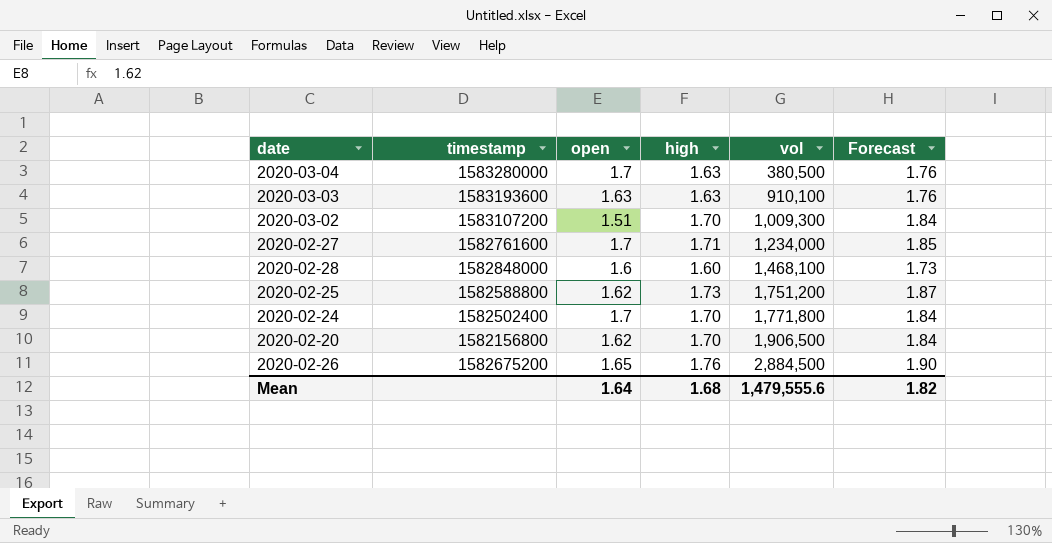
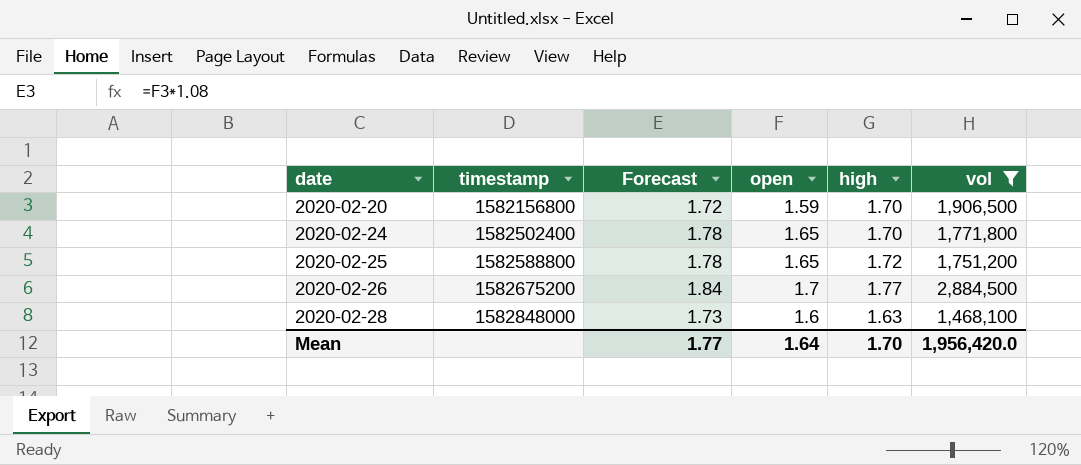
filter: none -> vol >= 1,468,100
row order: vol ascending -> date ascending
column Forecast | formula: [high] * 1.08 -> [open] * 1.08
column Forecast | position: 6 -> 3
2020-02-20 | open: 1.62 -> 1.59
2020-02-24 | open: 1.7 -> 1.65
2020-02-25 | open: 1.62 -> 1.65
2020-02-25 | high: 1.73 -> 1.72
2020-02-26 | open: 1.65 -> 1.7
2020-02-26 | high: 1.76 -> 1.77
2020-02-28 | high: 1.60 -> 1.63
Mean | Forecast: 1.82 -> 1.77
Mean | high: 1.68 -> 1.70
Mean | vol: 1,479,555.6 -> 1,956,420.0

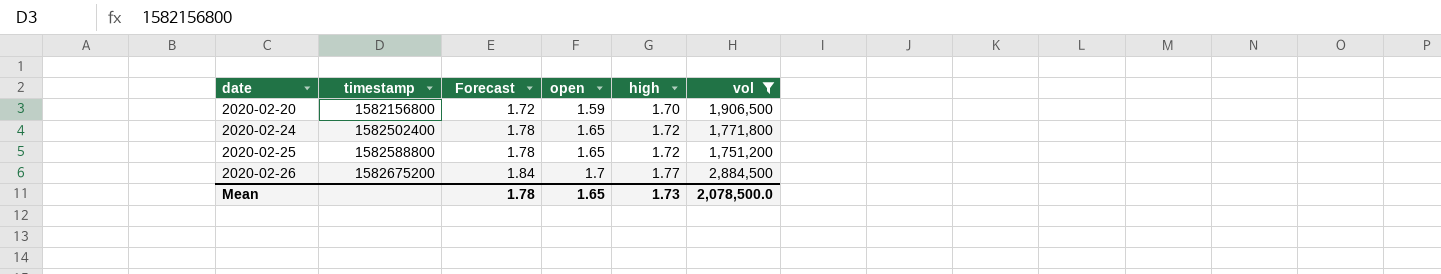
row 2020-02-28: 1582848000 | 1.73 | 1.6 | 1.63 | 1,468,100 -> none
2020-02-24 | high: 1.70 -> 1.72
Mean | Forecast: 1.77 -> 1.78
Mean | open: 1.64 -> 1.65
Mean | high: 1.70 -> 1.73
Mean | vol: 1,956,420.0 -> 2,078,500.0

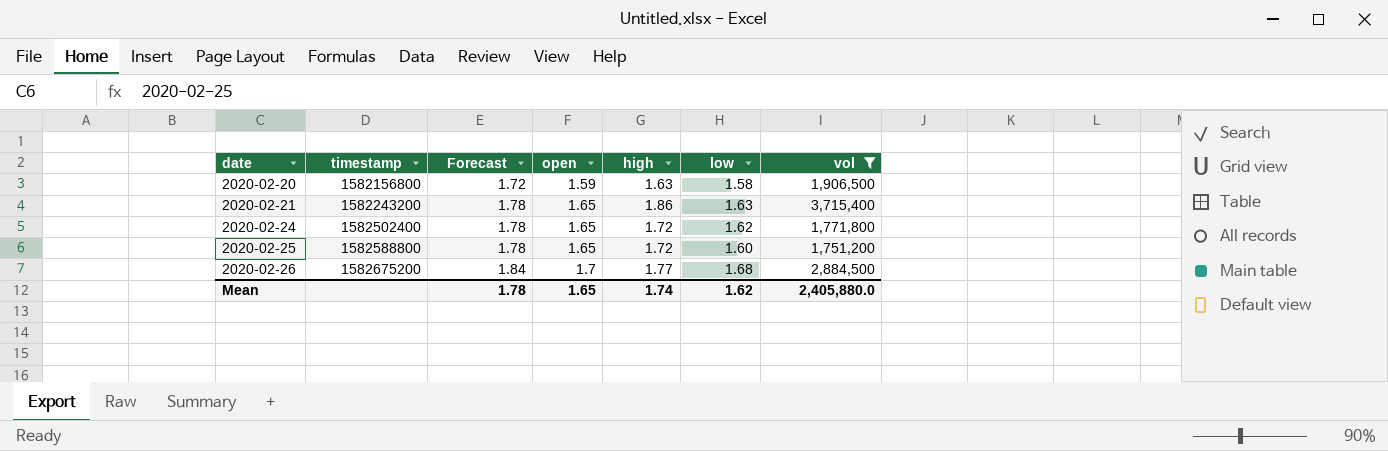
column low | position: none -> 6
2020-02-20 | high: 1.70 -> 1.63
row 2020-02-21: none -> 1582243200 | 1.78 | 1.65 | 1.86 | 1.63 | 3,715,400
Mean | high: 1.73 -> 1.74
Mean | vol: 2,078,500.0 -> 2,405,880.0

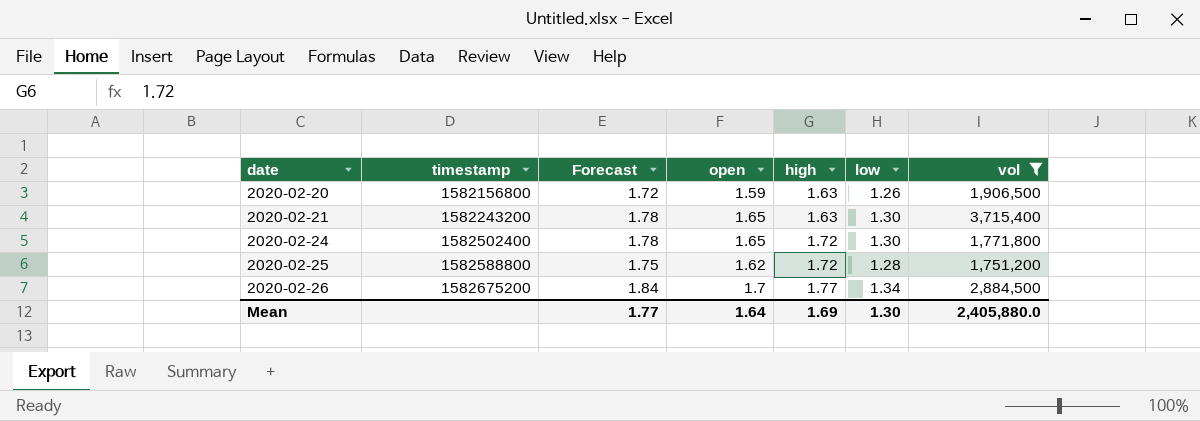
2020-02-20 | low: 1.58 -> 1.26
2020-02-21 | high: 1.86 -> 1.63
2020-02-21 | low: 1.63 -> 1.30
2020-02-24 | low: 1.62 -> 1.30
2020-02-25 | Forecast: 1.78 -> 1.75
2020-02-25 | open: 1.65 -> 1.62
2020-02-25 | low: 1.60 -> 1.28
2020-02-26 | low: 1.68 -> 1.34
Mean | Forecast: 1.78 -> 1.77
Mean | open: 1.65 -> 1.64
Mean | high: 1.74 -> 1.69
Mean | low: 1.62 -> 1.30

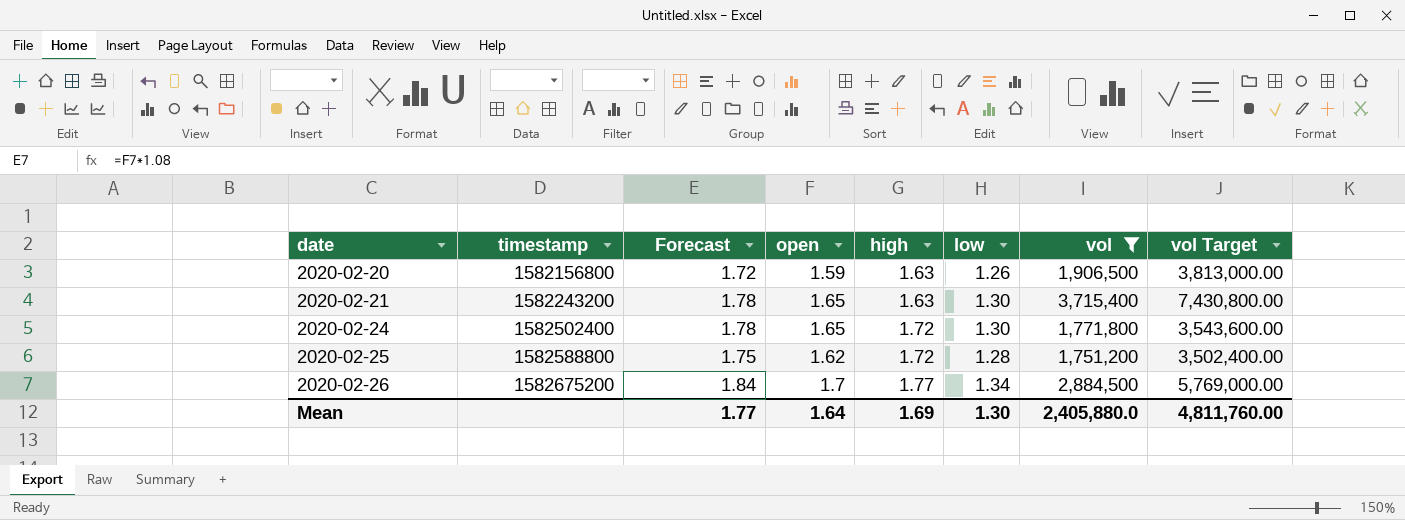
column vol Target | formula: none -> [vol] * 2

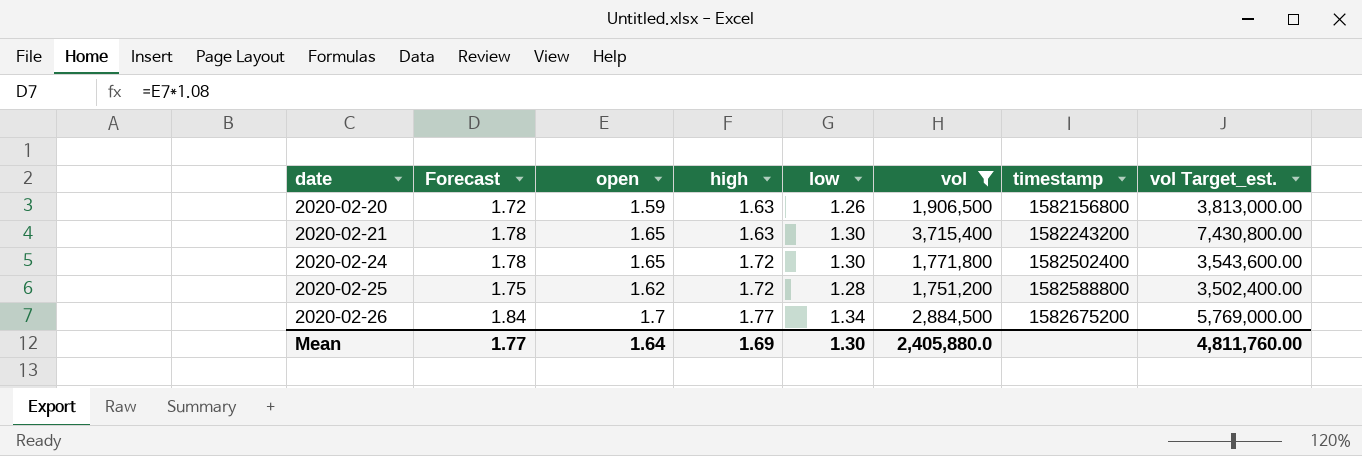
column timestamp | position: 2 -> 7
column name: vol Target -> vol Target_est.

